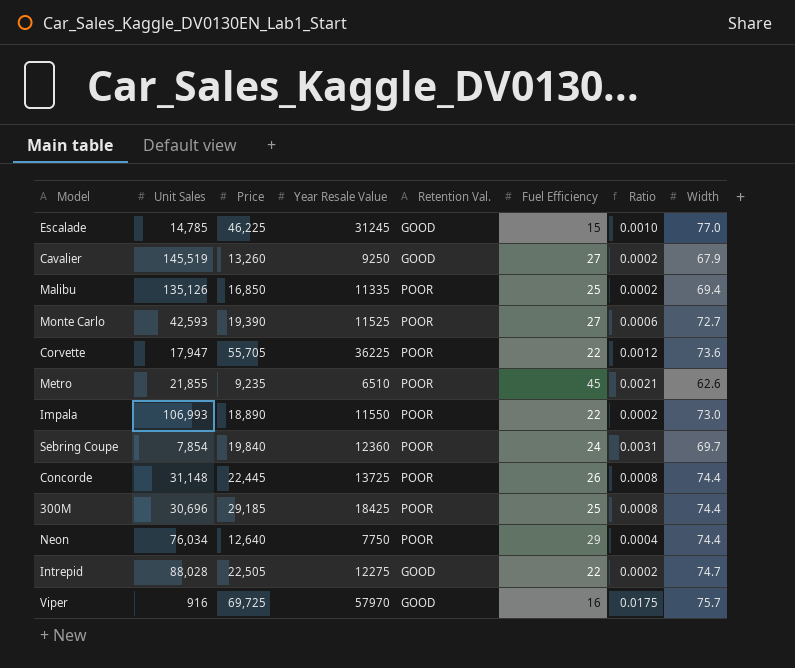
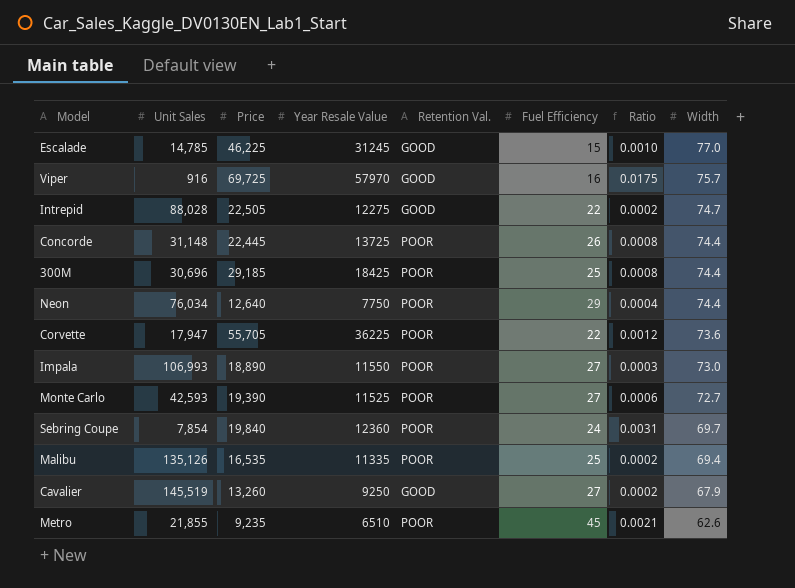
row order: none -> Width descending
Impala | Fuel Efficiency: 22 -> 27
Impala | Ratio: 0.0002 -> 0.0003
Malibu | Price: 16,850 -> 16,535

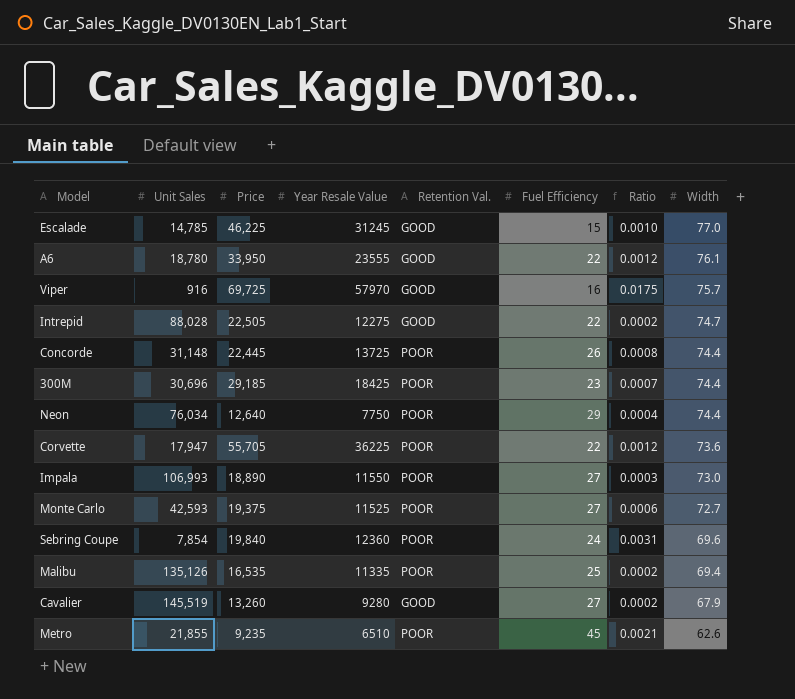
row A6: none -> 18,780 | 33,950 | 23555 | GOOD | 22 | 0.0012 | 76.1
300M | Fuel Efficiency: 25 -> 23
300M | Ratio: 0.0008 -> 0.0007
Monte Carlo | Price: 19,390 -> 19,375
Sebring Coupe | Width: 69.7 -> 69.6
Cavalier | Year Resale Value: 9250 -> 9280

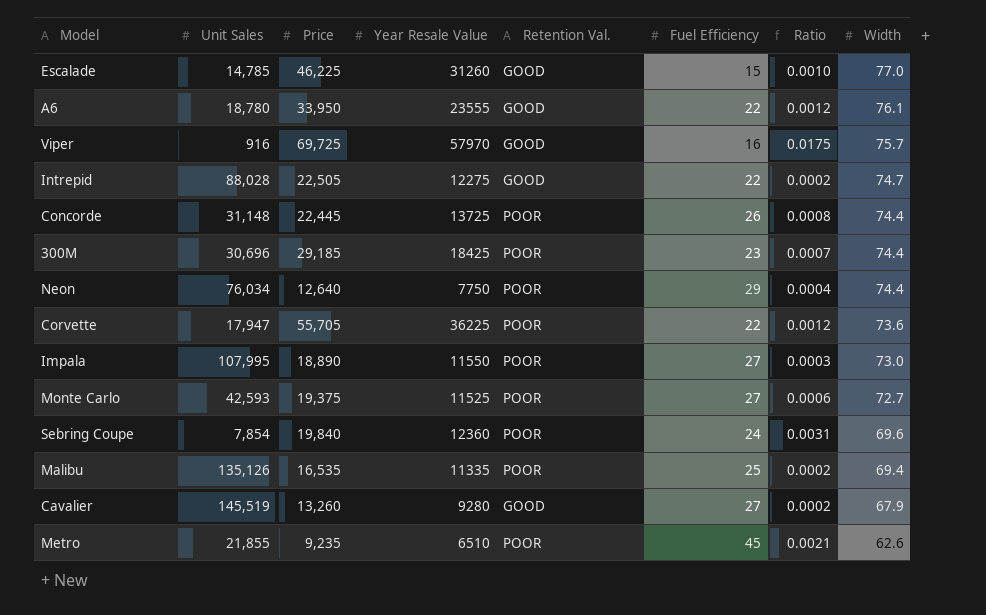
Escalade | Year Resale Value: 31245 -> 31260
Impala | Unit Sales: 106,993 -> 107,995

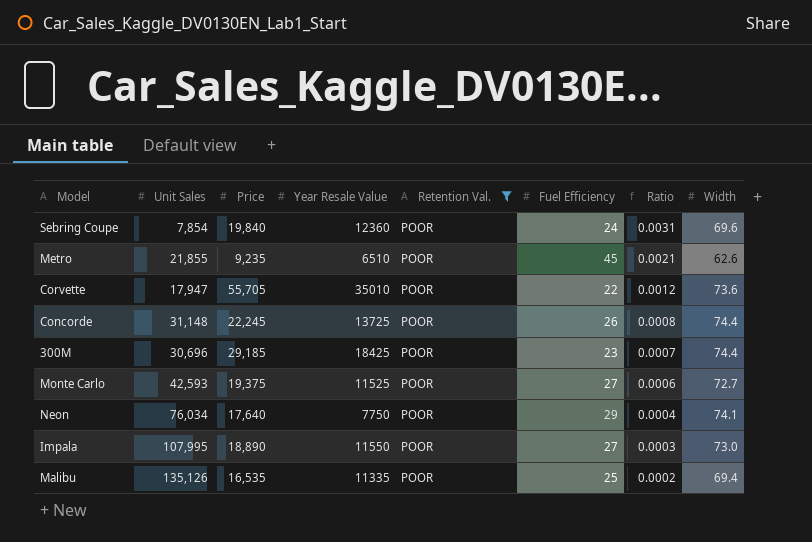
filter: none -> Retention Val. = POOR
row order: Width descending -> Ratio descending
Corvette | Year Resale Value: 36225 -> 35010
Concorde | Price: 22,445 -> 22,245
Neon | Price: 12,640 -> 17,640
Neon | Width: 74.4 -> 74.1

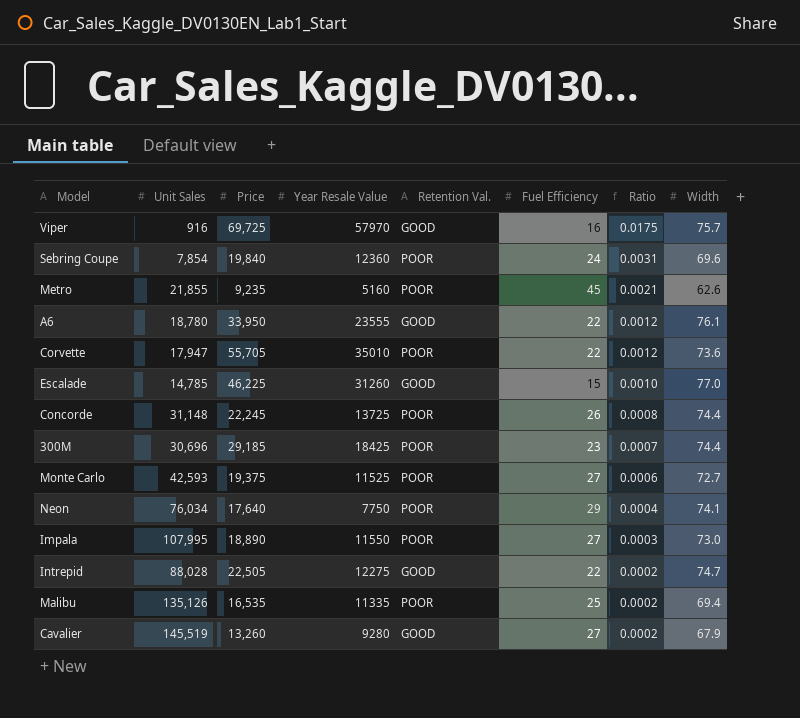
filter: Retention Val. = POOR -> none
Metro | Year Resale Value: 6510 -> 5160

